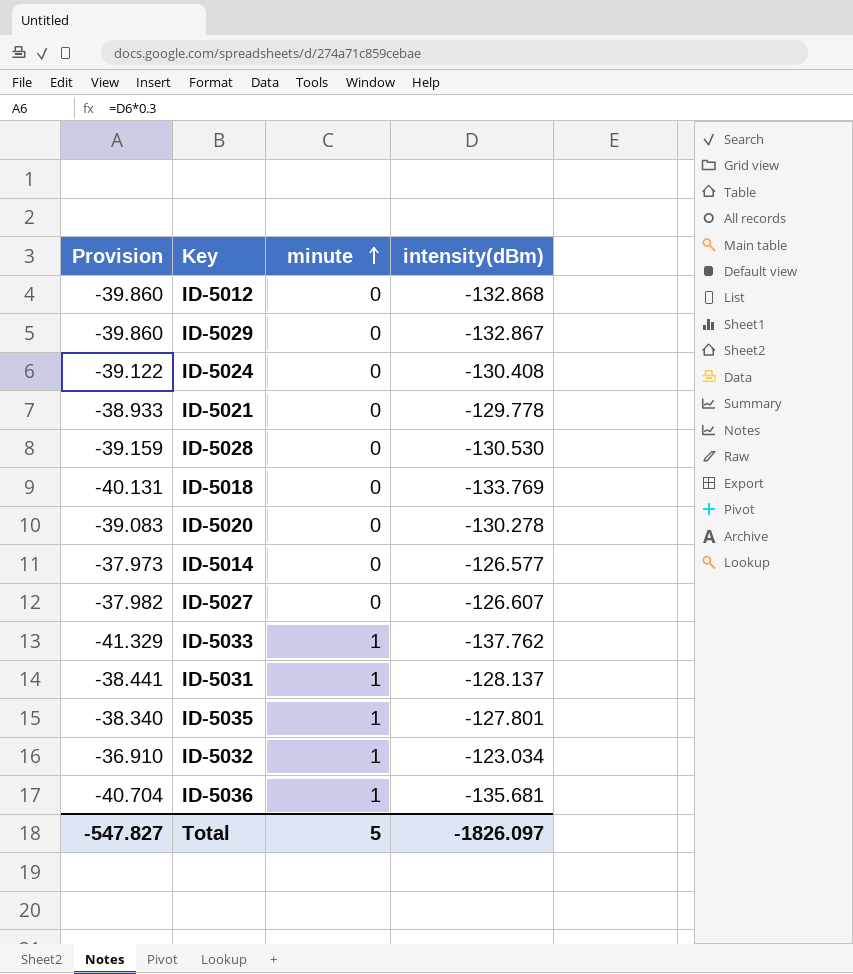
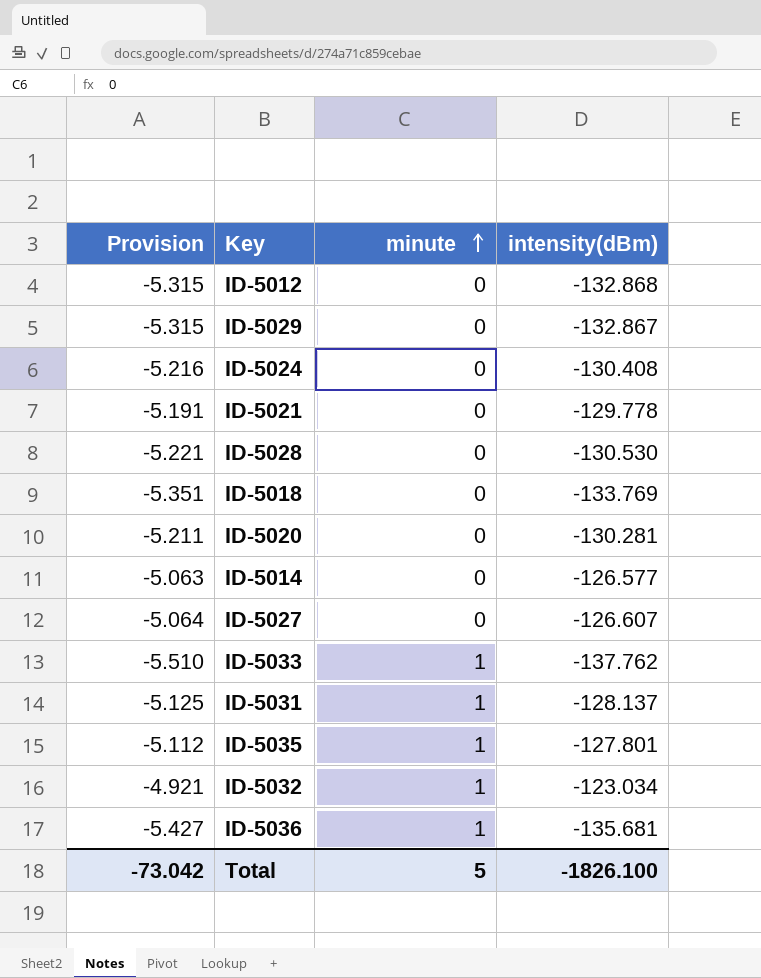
column Provision | formula: [intensity(dBm)] * 0.3 -> [intensity(dBm)] * 0.04
ID-5020 | intensity(dBm): -130.278 -> -130.281
Total | Provision: -547.827 -> -73.042
Total | intensity(dBm): -1826.097 -> -1826.100

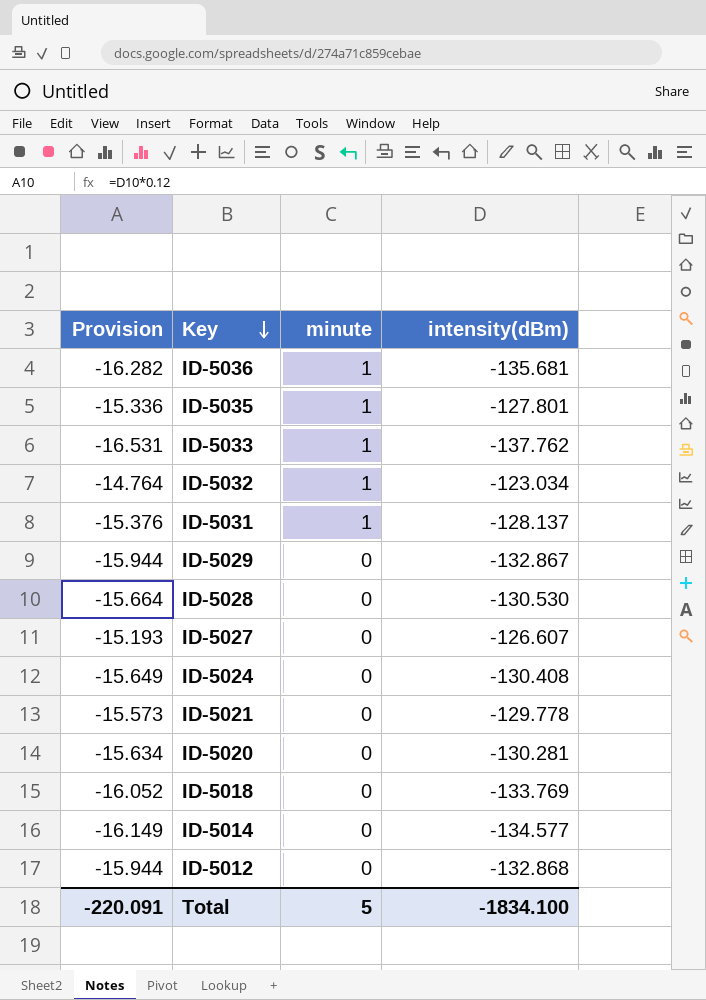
row order: minute ascending -> Key descending
column Provision | formula: [intensity(dBm)] * 0.04 -> [intensity(dBm)] * 0.12
ID-5014 | intensity(dBm): -126.577 -> -134.577
Total | Provision: -73.042 -> -220.091
Total | intensity(dBm): -1826.100 -> -1834.100

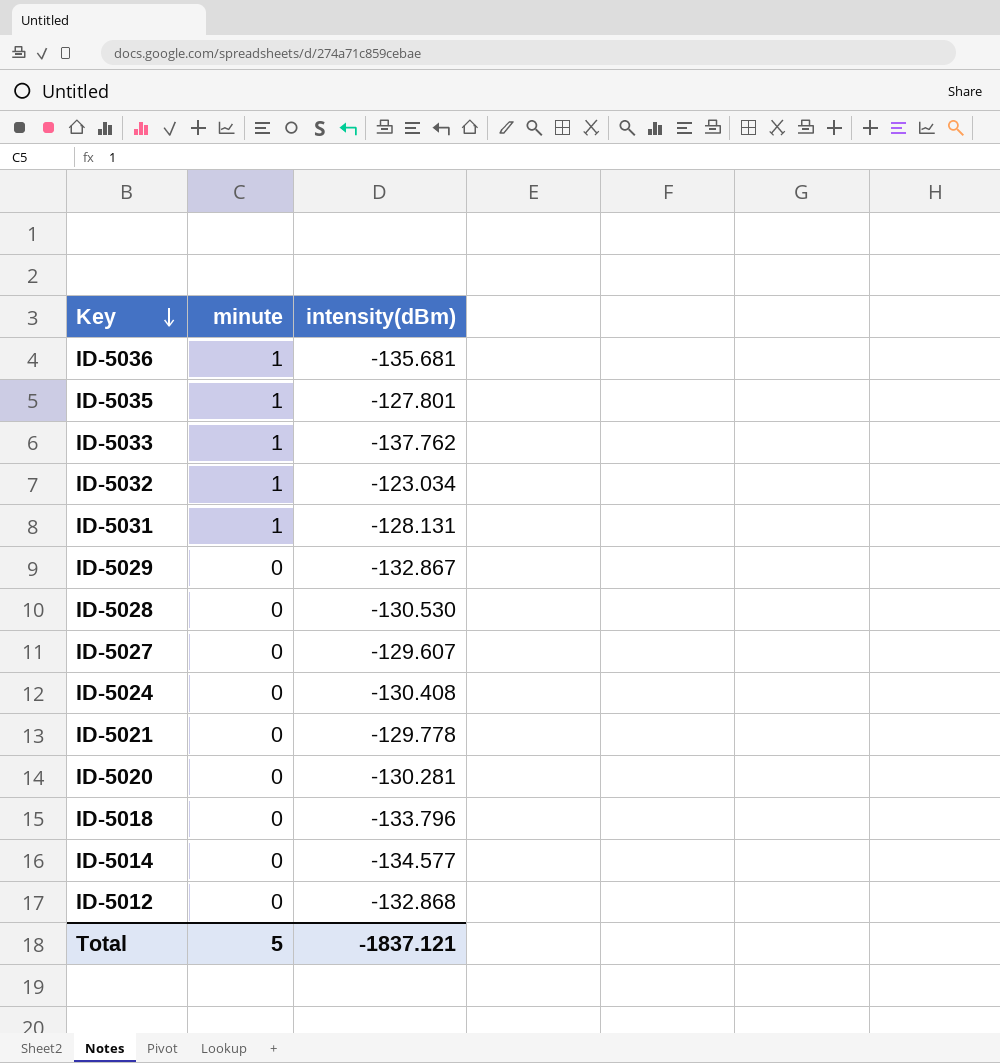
column Provision | formula: [intensity(dBm)] * 0.12 -> none
ID-5031 | intensity(dBm): -128.137 -> -128.131
ID-5027 | intensity(dBm): -126.607 -> -129.607
ID-5018 | intensity(dBm): -133.769 -> -133.796
Total | intensity(dBm): -1834.100 -> -1837.121

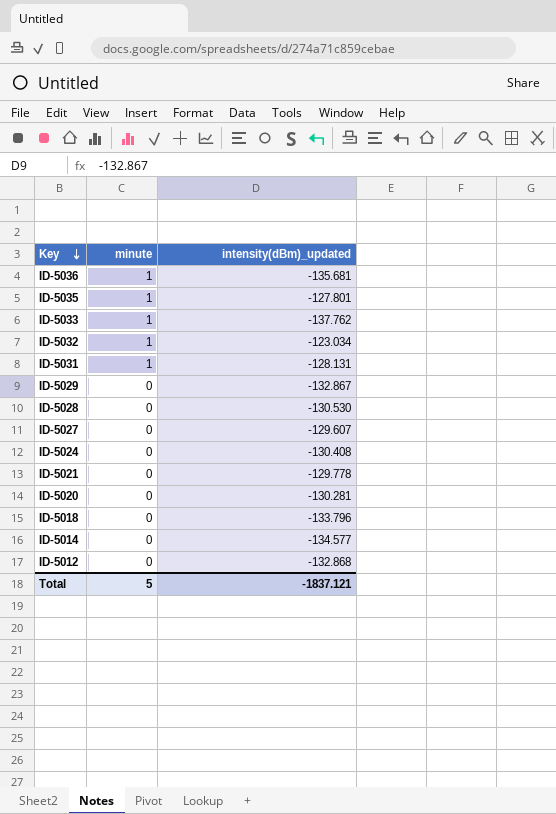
column name: intensity(dBm) -> intensity(dBm)_updated

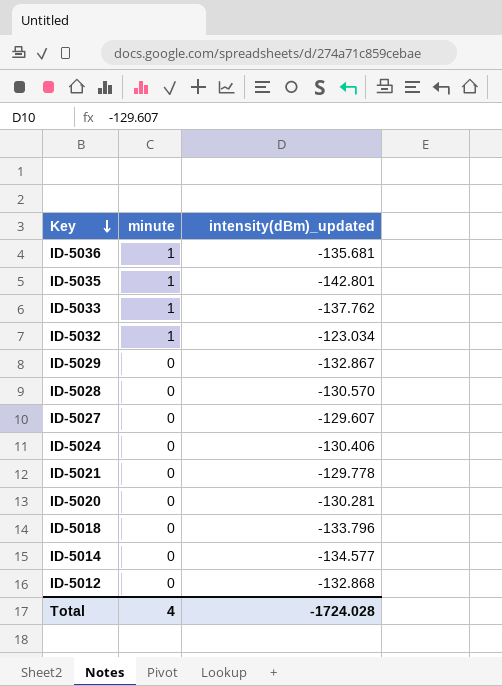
row ID-5031: 1 | -128.131 -> none
ID-5035 | intensity(dBm)_updated: -127.801 -> -142.801
ID-5028 | intensity(dBm)_updated: -130.530 -> -130.570
ID-5024 | intensity(dBm)_updated: -130.408 -> -130.406
Total | minute: 5 -> 4
Total | intensity(dBm)_updated: -1837.121 -> -1724.028

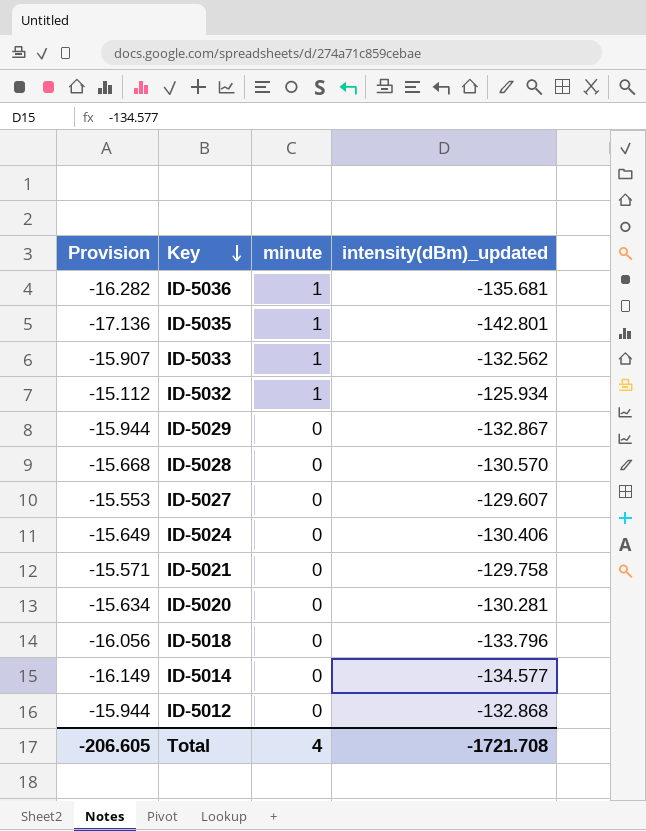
column Provision | formula: none -> [intensity(dBm)_updated] * 0.12
ID-5033 | intensity(dBm)_updated: -137.762 -> -132.562
ID-5032 | intensity(dBm)_updated: -123.034 -> -125.934
ID-5021 | intensity(dBm)_updated: -129.778 -> -129.758
Total | intensity(dBm)_updated: -1724.028 -> -1721.708

